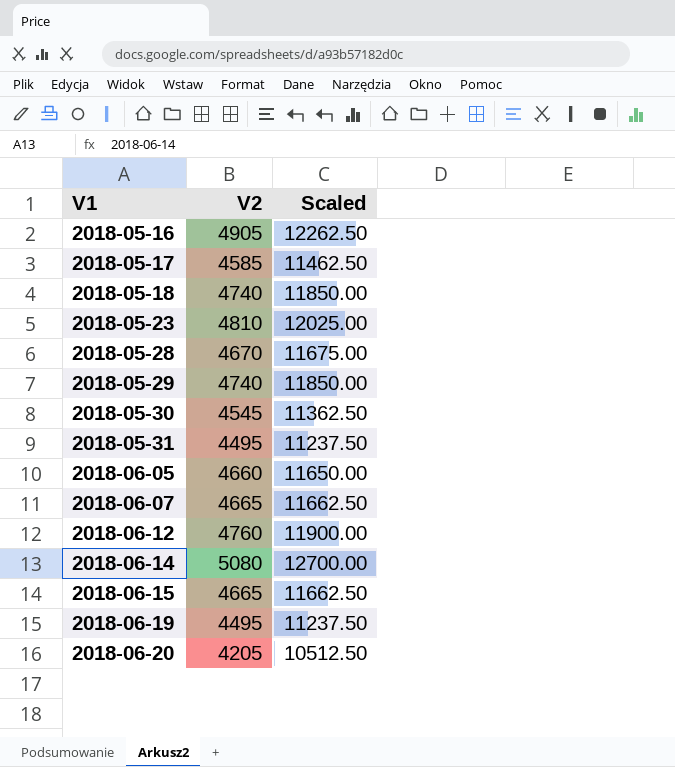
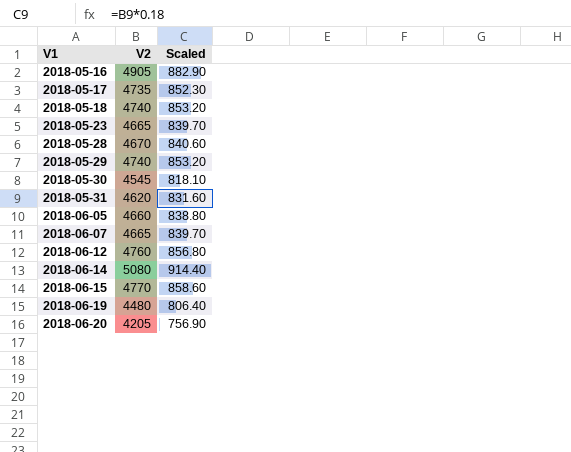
column Scaled | formula: [V2] * 2.5 -> [V2] * 0.18
2018-05-17 | V2: 4585 -> 4735
2018-05-23 | V2: 4810 -> 4665
2018-05-31 | V2: 4495 -> 4620
2018-06-15 | V2: 4665 -> 4770
2018-06-19 | V2: 4495 -> 4480

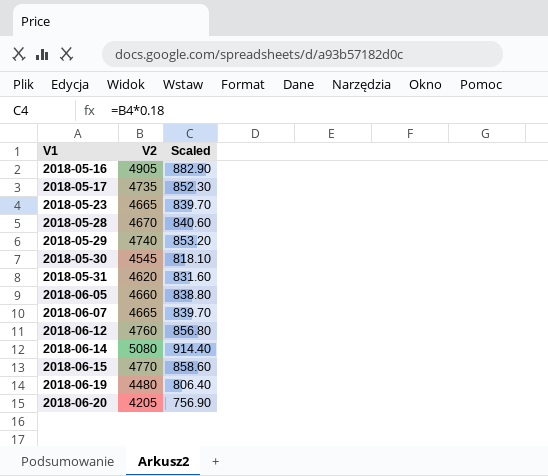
row 2018-05-18: 4740 | 853.20 -> none

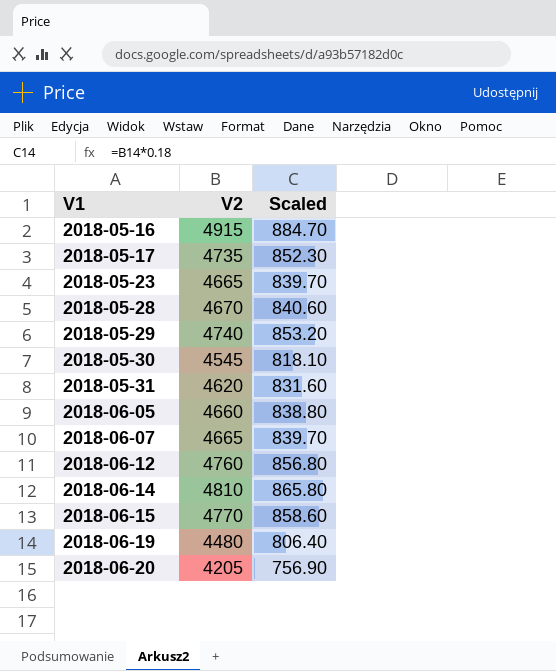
2018-05-16 | V2: 4905 -> 4915
2018-05-16 | Scaled: 882.90 -> 884.70
2018-06-14 | V2: 5080 -> 4810
2018-06-14 | Scaled: 914.40 -> 865.80

